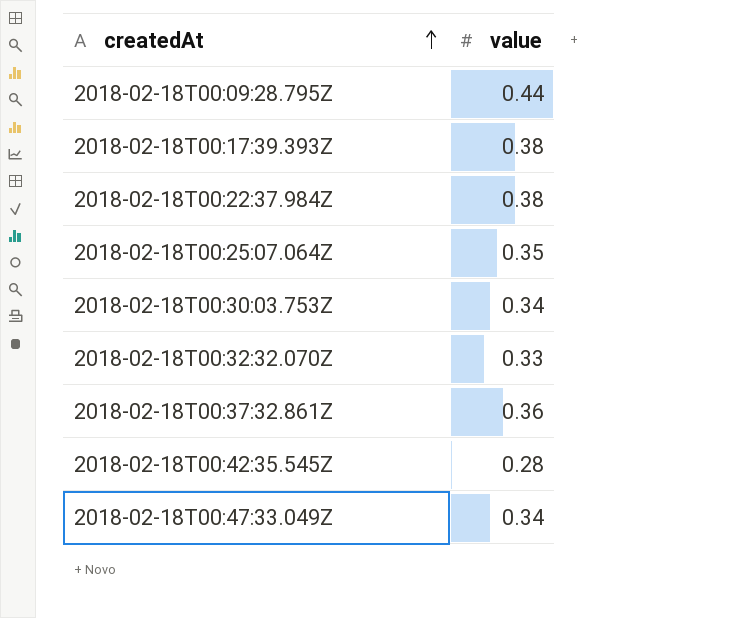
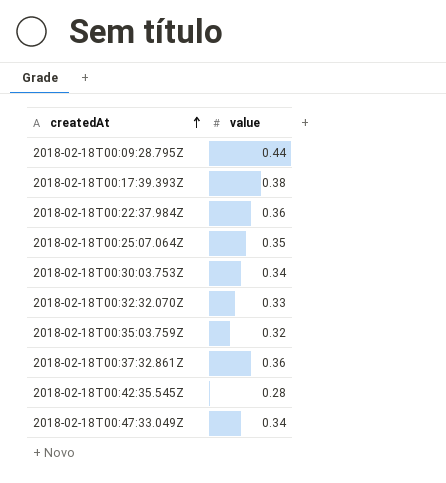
2018-02-18T00:22:37.984Z | value: 0.38 -> 0.36
row 2018-02-18T00:35:03.759Z: none -> 0.32

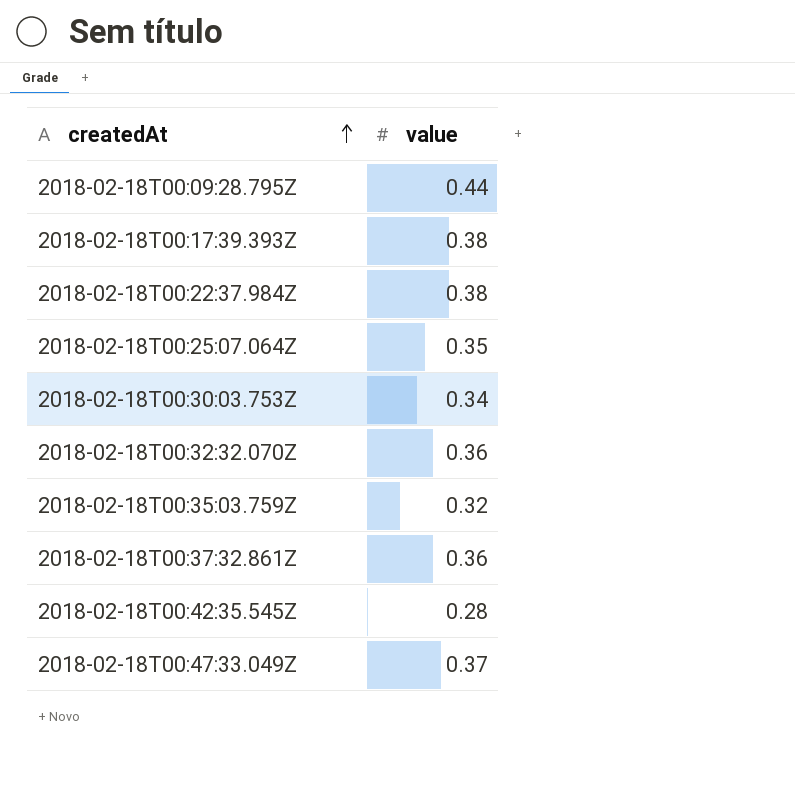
2018-02-18T00:22:37.984Z | value: 0.36 -> 0.38
2018-02-18T00:32:32.070Z | value: 0.33 -> 0.36
2018-02-18T00:47:33.049Z | value: 0.34 -> 0.37

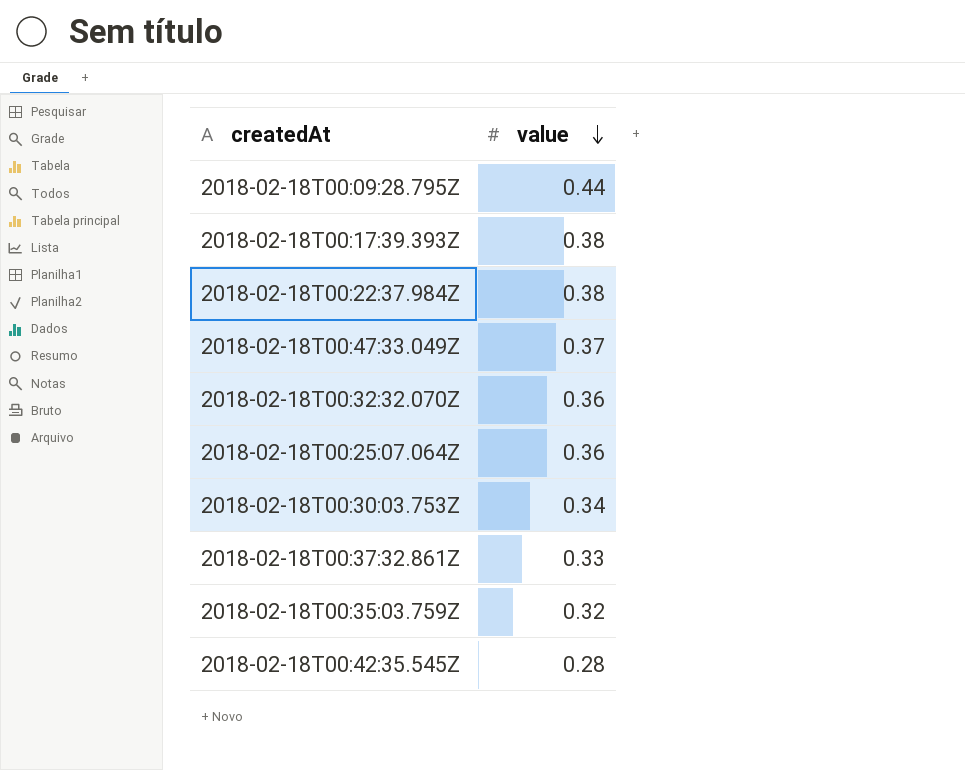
row order: createdAt ascending -> value descending
2018-02-18T00:25:07.064Z | value: 0.35 -> 0.36
2018-02-18T00:37:32.861Z | value: 0.36 -> 0.33

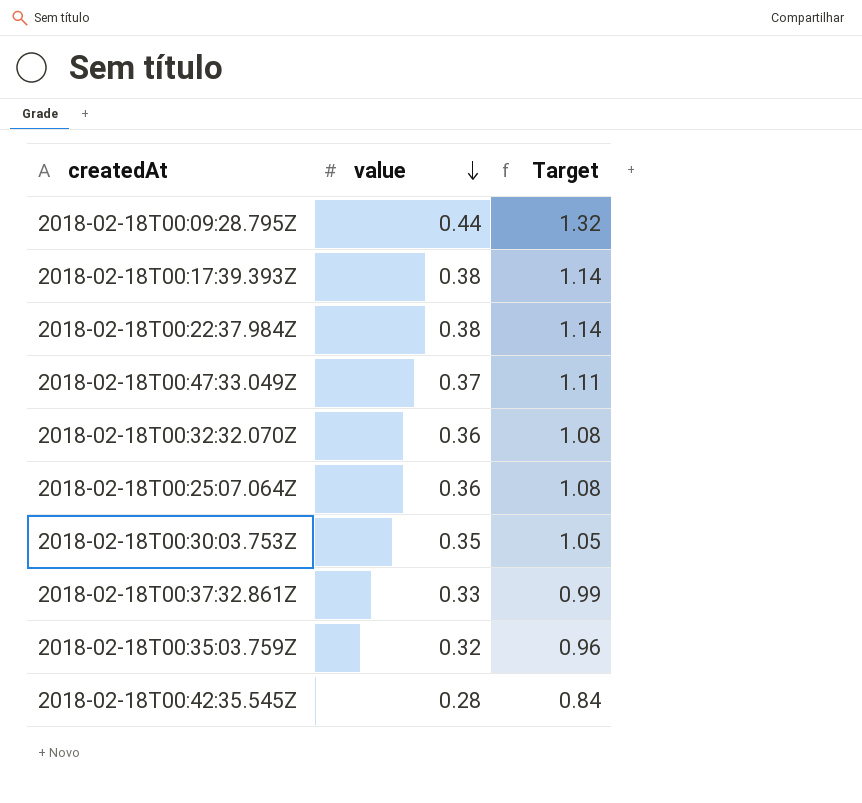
column Target | formula: none -> [value] * 3
2018-02-18T00:30:03.753Z | value: 0.34 -> 0.35

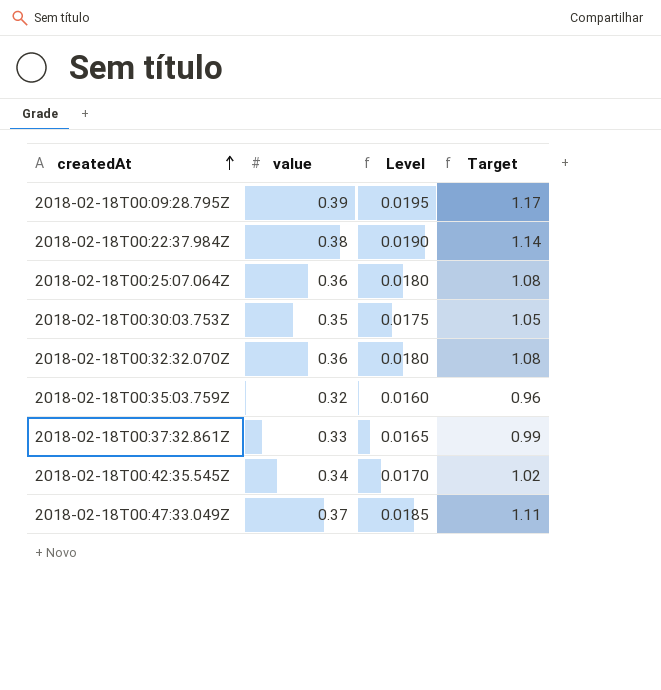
row order: value descending -> createdAt ascending
column Level | formula: none -> [value] * 0.05
row 2018-02-18T00:17:39.393Z: 0.38 | 1.14 -> none
2018-02-18T00:09:28.795Z | value: 0.44 -> 0.39
2018-02-18T00:09:28.795Z | Target: 1.32 -> 1.17
2018-02-18T00:42:35.545Z | value: 0.28 -> 0.34
2018-02-18T00:42:35.545Z | Target: 0.84 -> 1.02

